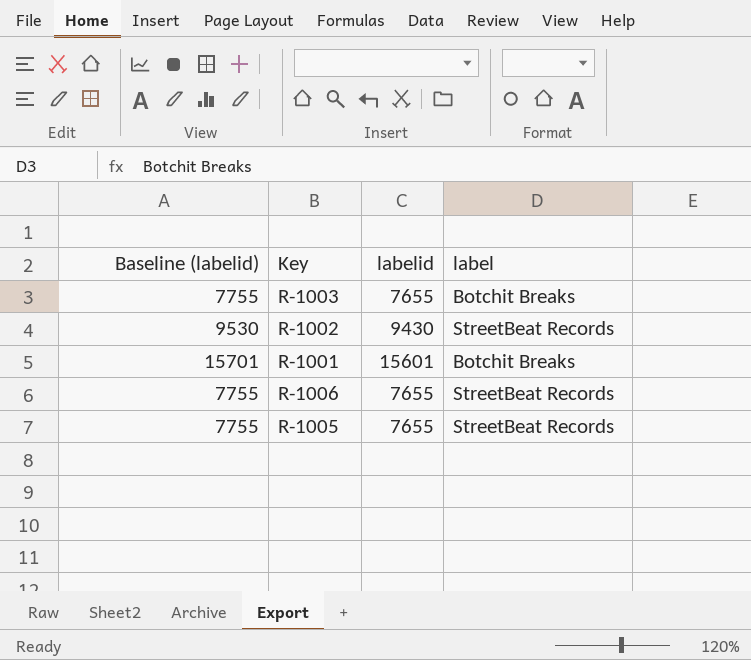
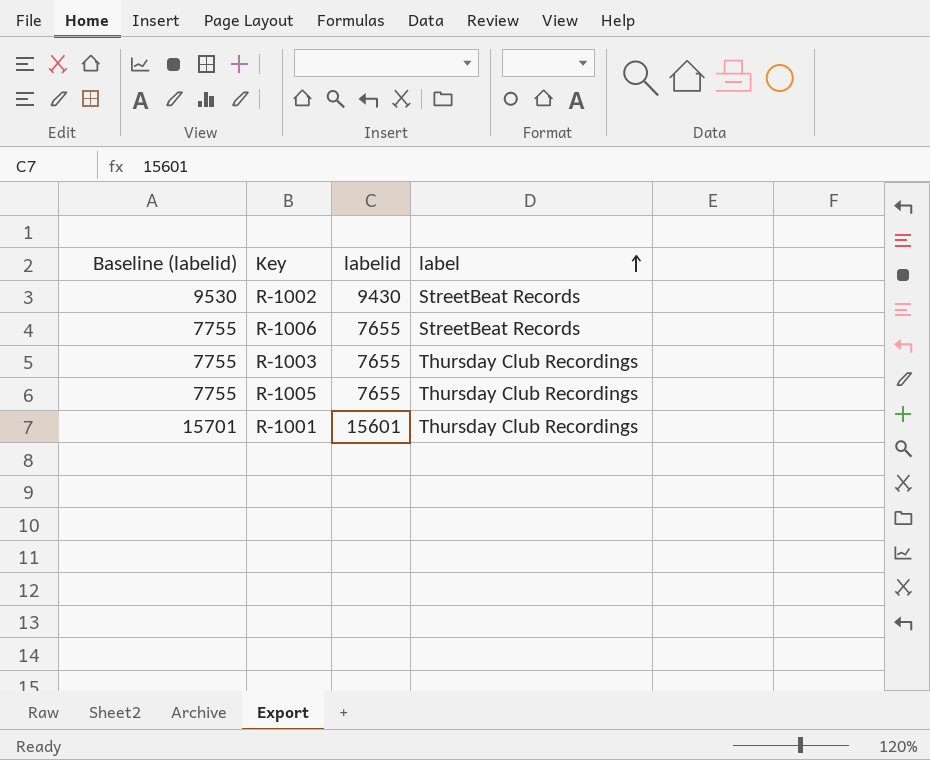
row order: none -> label ascending
R-1003 | label: Botchit Breaks -> Thursday Club Recordings
R-1005 | label: StreetBeat Records -> Thursday Club Recordings
R-1001 | label: Botchit Breaks -> Thursday Club Recordings

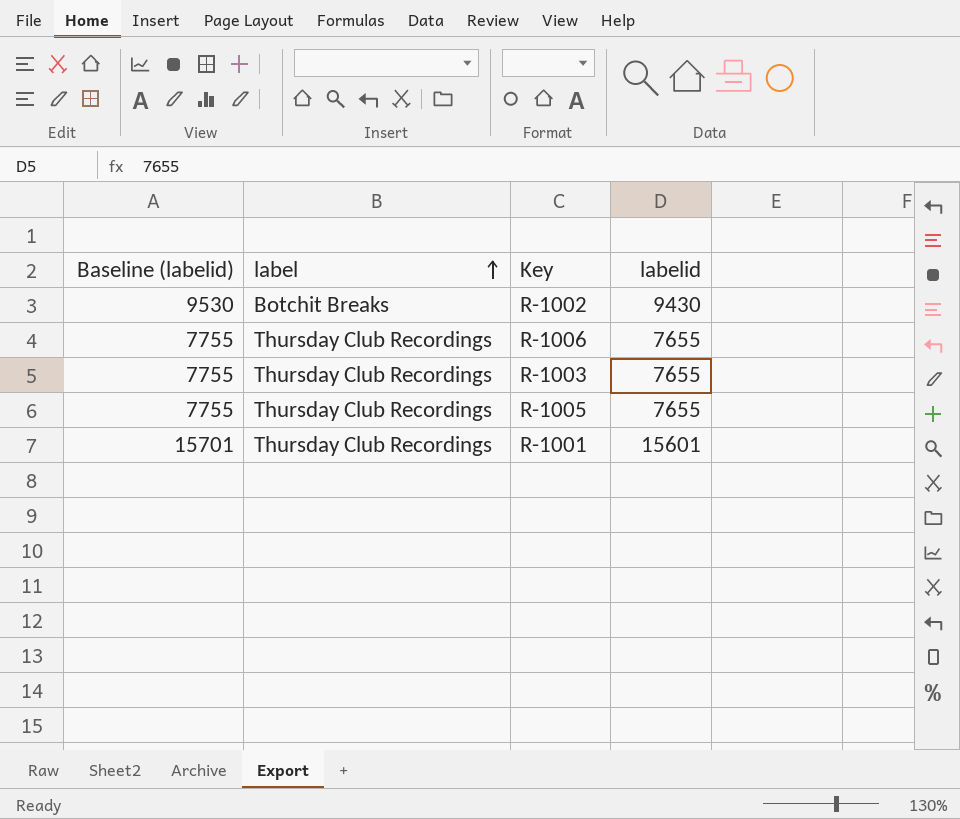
column label | position: 4 -> 2
R-1002 | label: StreetBeat Records -> Botchit Breaks
R-1006 | label: StreetBeat Records -> Thursday Club Recordings

